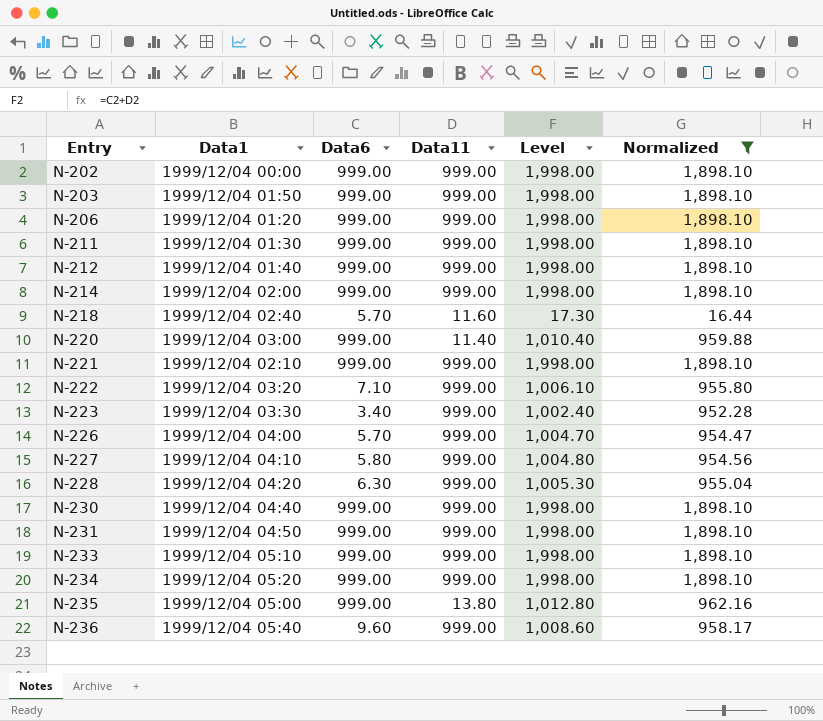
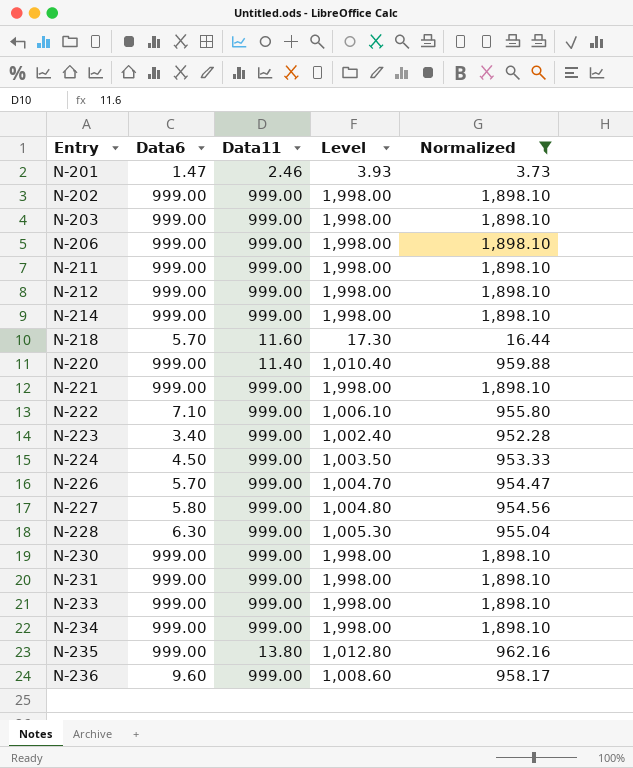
column Data1 | position: 2 -> none
row N-201: none -> 1.47 | 2.46 | 3.93 | 3.73
row N-224: none -> 4.50 | 999.00 | 1,003.50 | 953.33

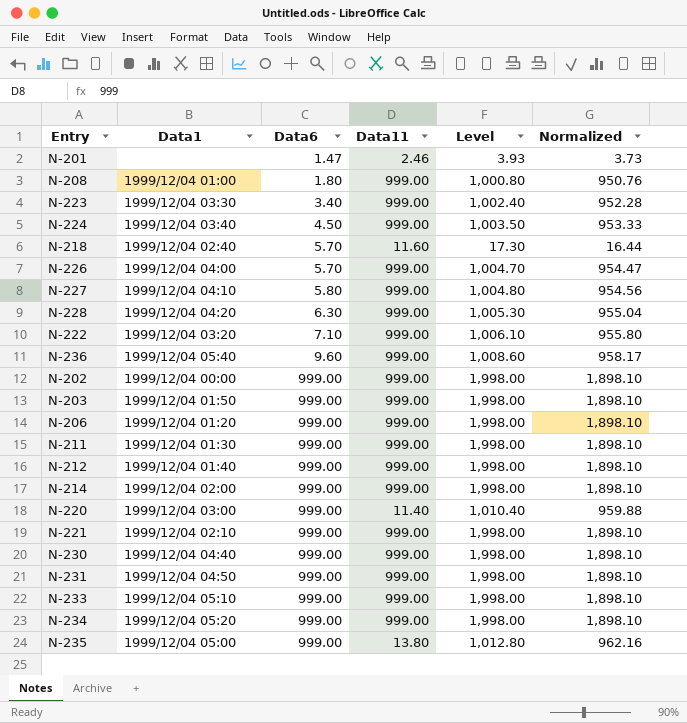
filter: Normalized != 950.76 -> none
row order: Entry ascending -> Data6 ascending
column Data1 | position: none -> 2

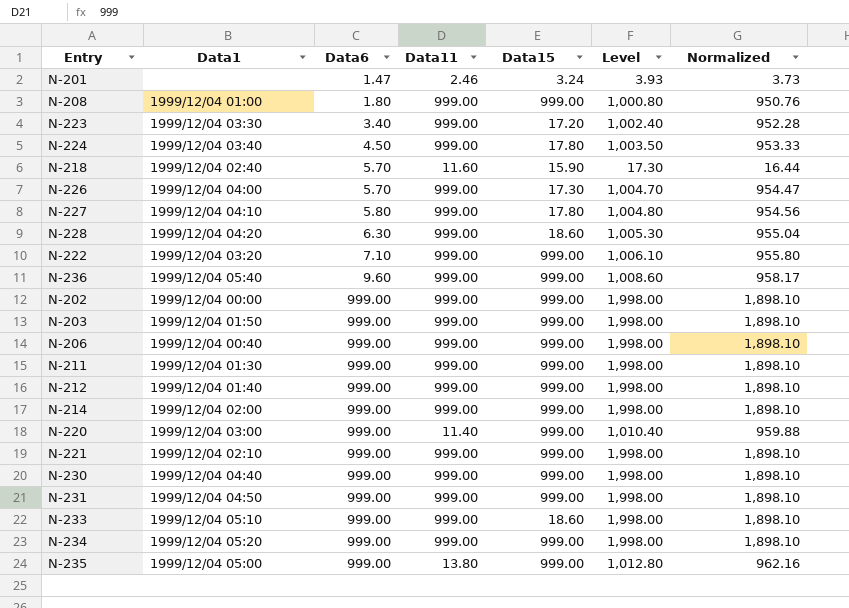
column Data15 | position: none -> 5
N-206 | Data1: 1999/12/04 01:20 -> 1999/12/04 00:40

